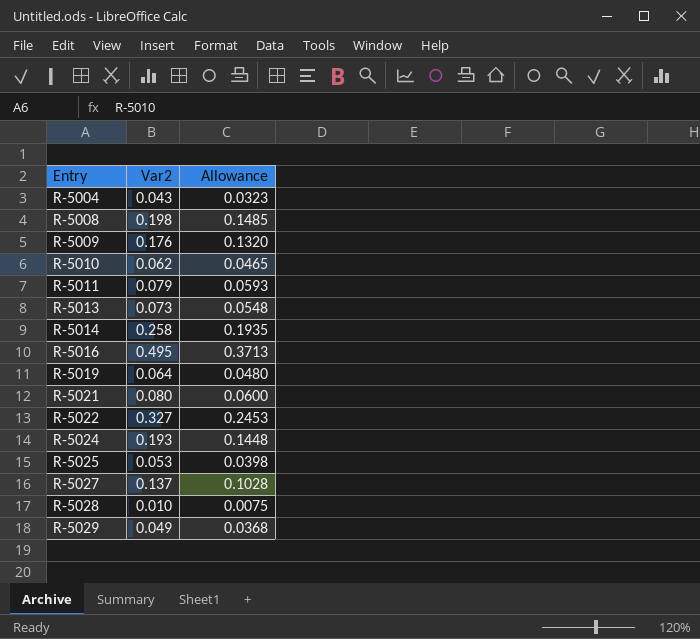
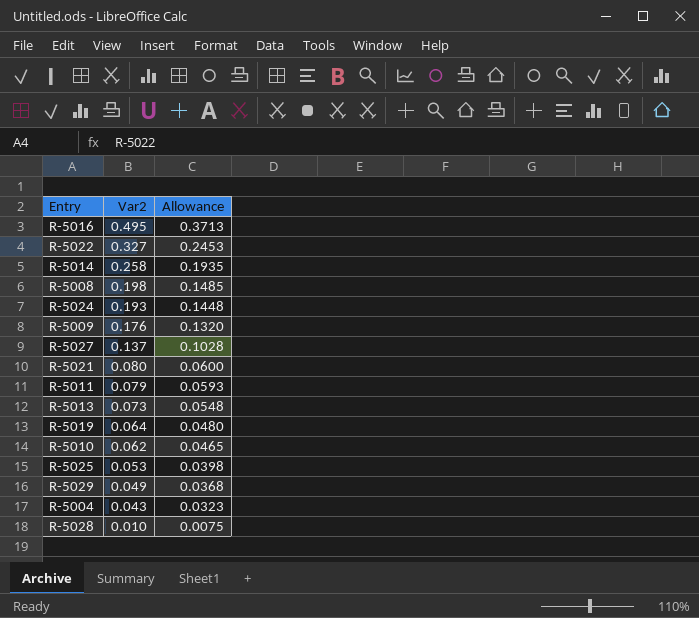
row order: Entry ascending -> Var2 descending

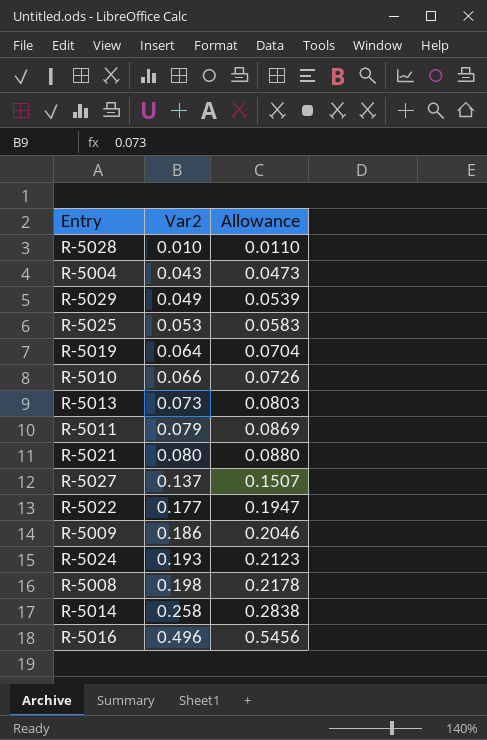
row order: Var2 descending -> Var2 ascending
column Allowance | formula: [Var2] * 0.75 -> [Var2] * 1.1
R-5010 | Var2: 0.062 -> 0.066
R-5022 | Var2: 0.327 -> 0.177
R-5009 | Var2: 0.176 -> 0.186
R-5016 | Var2: 0.495 -> 0.496

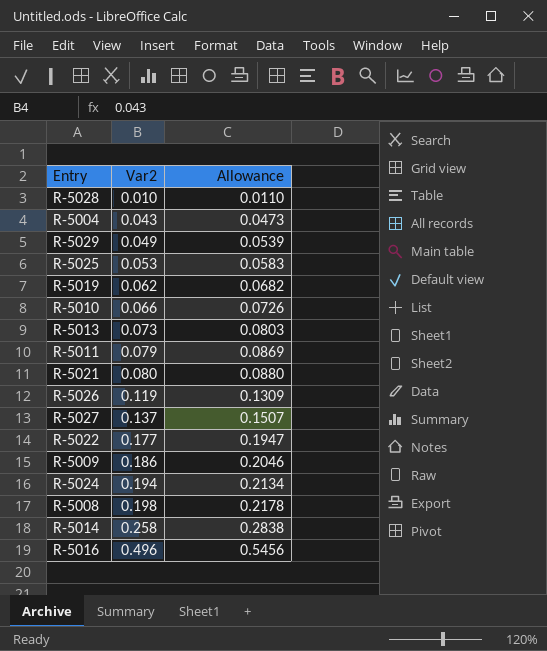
R-5019 | Var2: 0.064 -> 0.062
R-5019 | Allowance: 0.0704 -> 0.0682
row R-5026: none -> 0.119 | 0.1309
R-5024 | Var2: 0.193 -> 0.194
R-5024 | Allowance: 0.2123 -> 0.2134

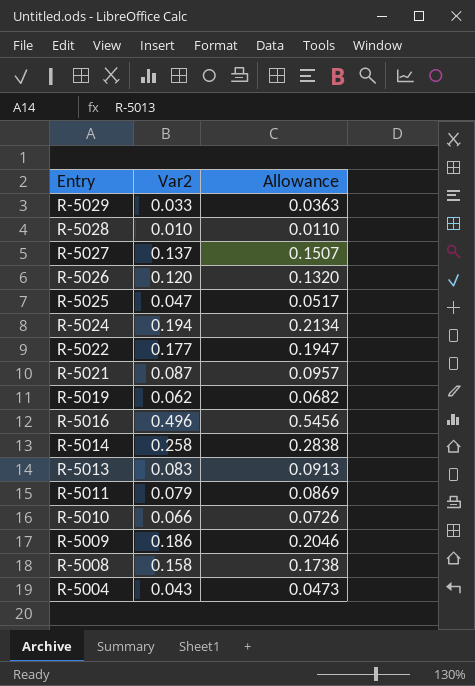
row order: Var2 ascending -> Entry descending
R-5029 | Var2: 0.049 -> 0.033
R-5029 | Allowance: 0.0539 -> 0.0363
R-5026 | Var2: 0.119 -> 0.120
R-5026 | Allowance: 0.1309 -> 0.1320
R-5025 | Var2: 0.053 -> 0.047
R-5025 | Allowance: 0.0583 -> 0.0517
R-5021 | Var2: 0.080 -> 0.087
R-5021 | Allowance: 0.0880 -> 0.0957
R-5013 | Var2: 0.073 -> 0.083
R-5013 | Allowance: 0.0803 -> 0.0913
R-5008 | Var2: 0.198 -> 0.158
R-5008 | Allowance: 0.2178 -> 0.1738

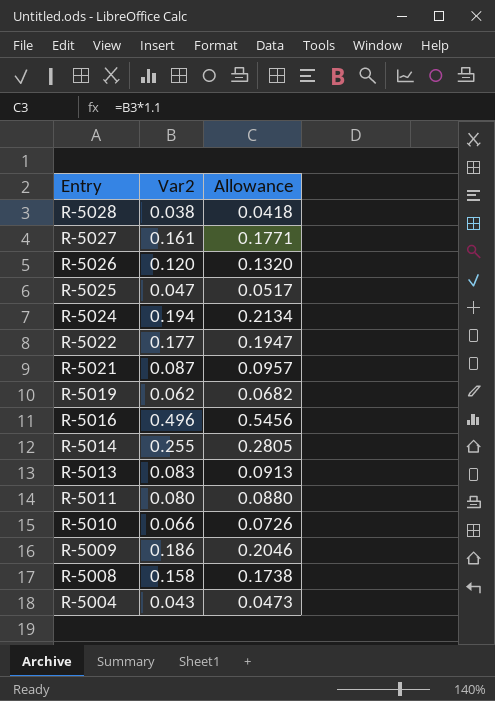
row R-5029: 0.033 | 0.0363 -> none
R-5028 | Var2: 0.010 -> 0.038
R-5028 | Allowance: 0.0110 -> 0.0418
R-5027 | Var2: 0.137 -> 0.161
R-5027 | Allowance: 0.1507 -> 0.1771
R-5014 | Var2: 0.258 -> 0.255
R-5014 | Allowance: 0.2838 -> 0.2805
R-5011 | Var2: 0.079 -> 0.080
R-5011 | Allowance: 0.0869 -> 0.0880

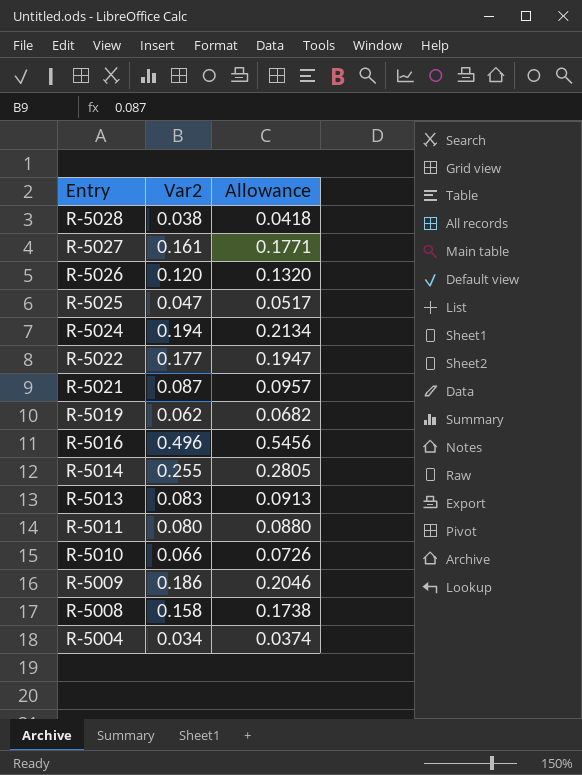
R-5004 | Var2: 0.043 -> 0.034
R-5004 | Allowance: 0.0473 -> 0.0374

